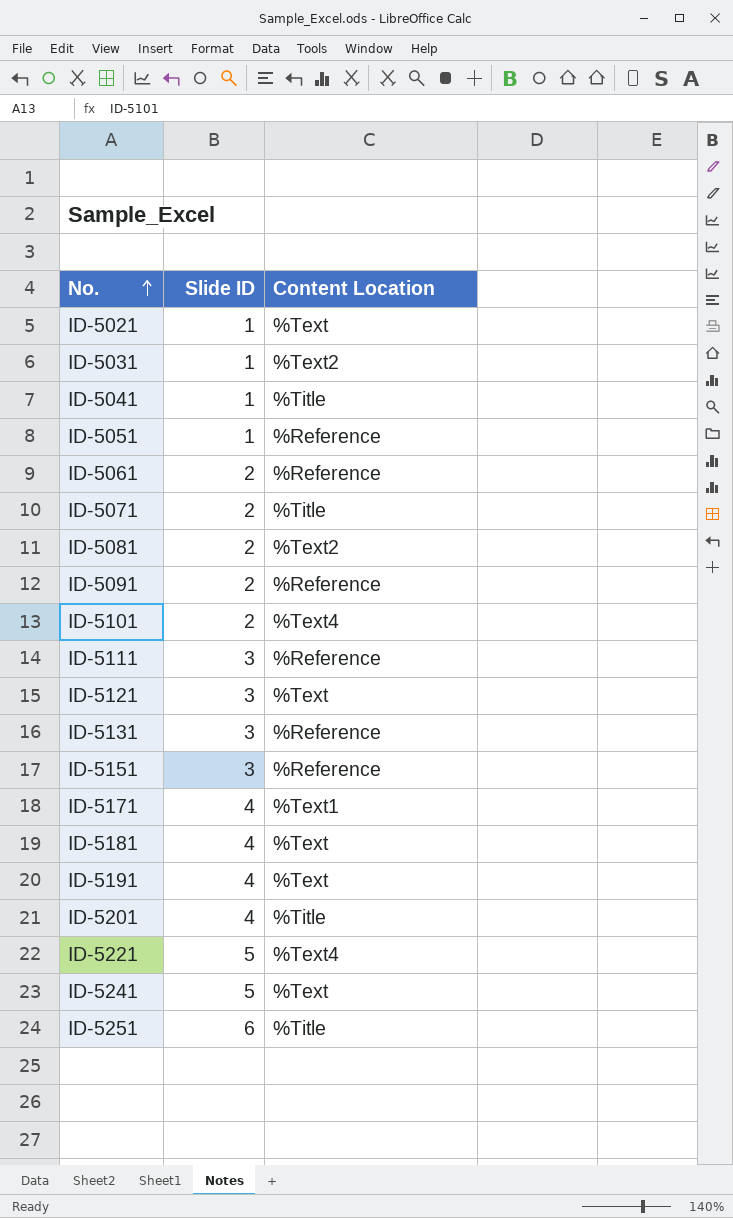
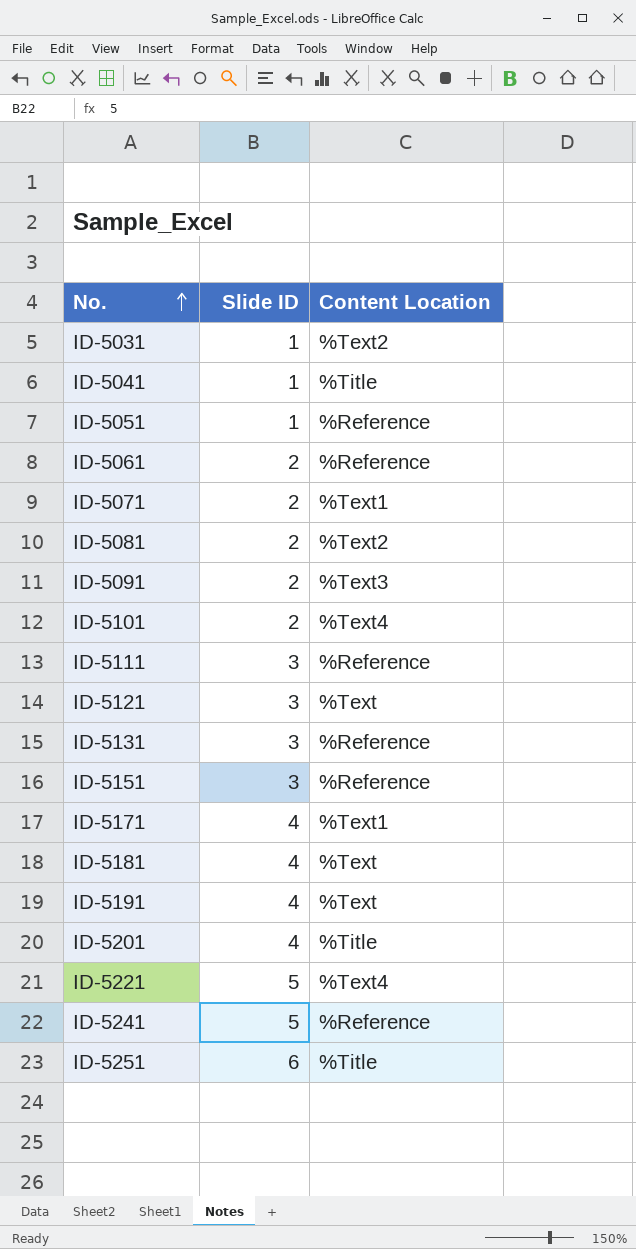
row ID-5021: 1 | %Text -> none
ID-5071 | Content Location: %Title -> %Text1
ID-5091 | Content Location: %Reference -> %Text3
ID-5241 | Content Location: %Text -> %Reference

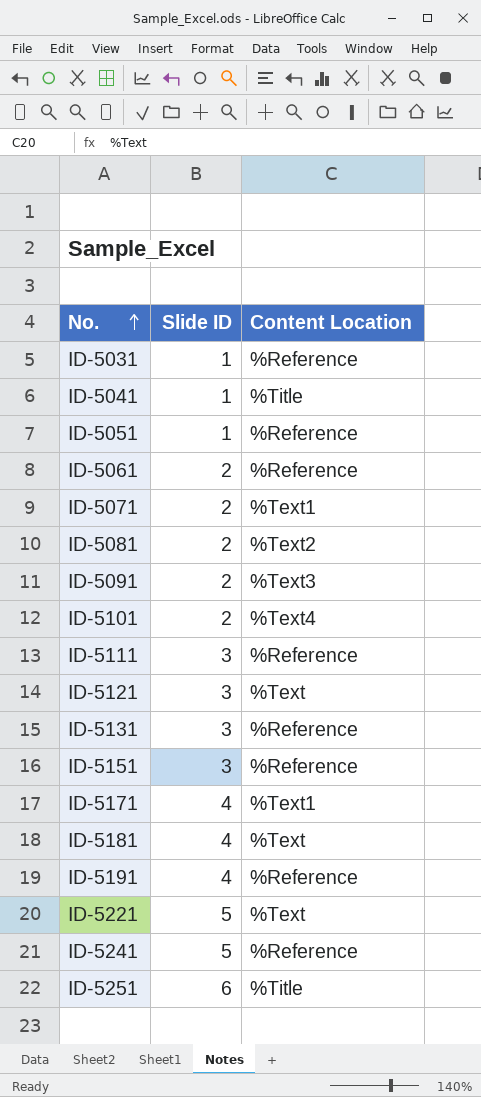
row ID-5201: 4 | %Title -> none
ID-5031 | Content Location: %Text2 -> %Reference
ID-5191 | Content Location: %Text -> %Reference
ID-5221 | Content Location: %Text4 -> %Text

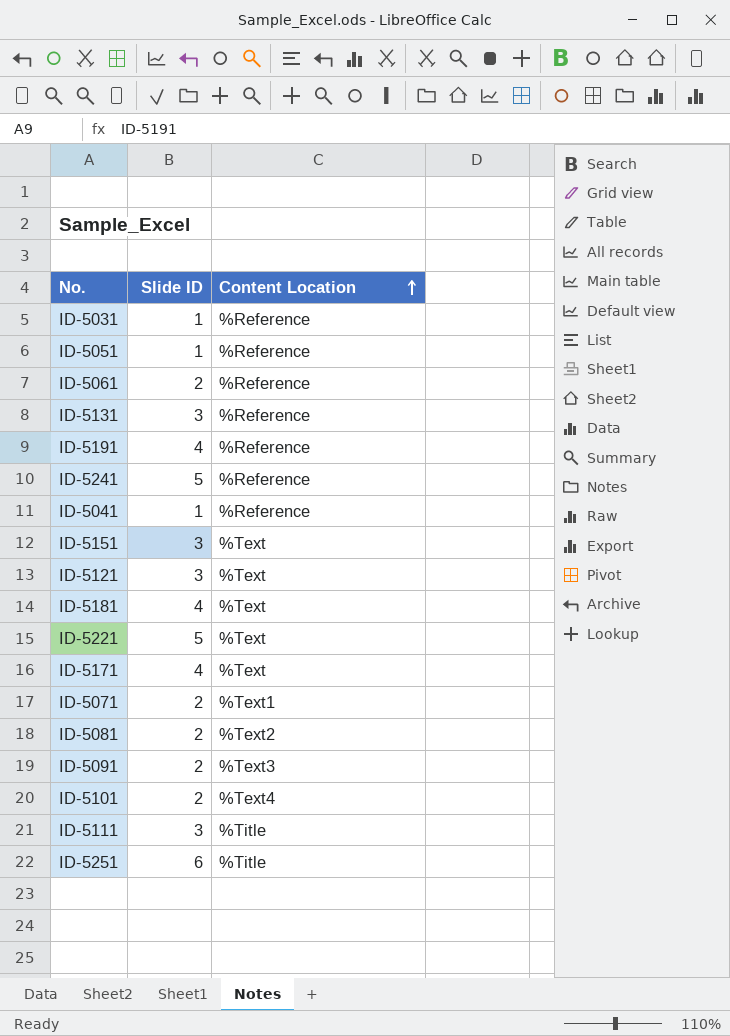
row order: No. ascending -> Content Location ascending
ID-5041 | Content Location: %Title -> %Reference
ID-5151 | Content Location: %Reference -> %Text
ID-5171 | Content Location: %Text1 -> %Text
ID-5111 | Content Location: %Reference -> %Title

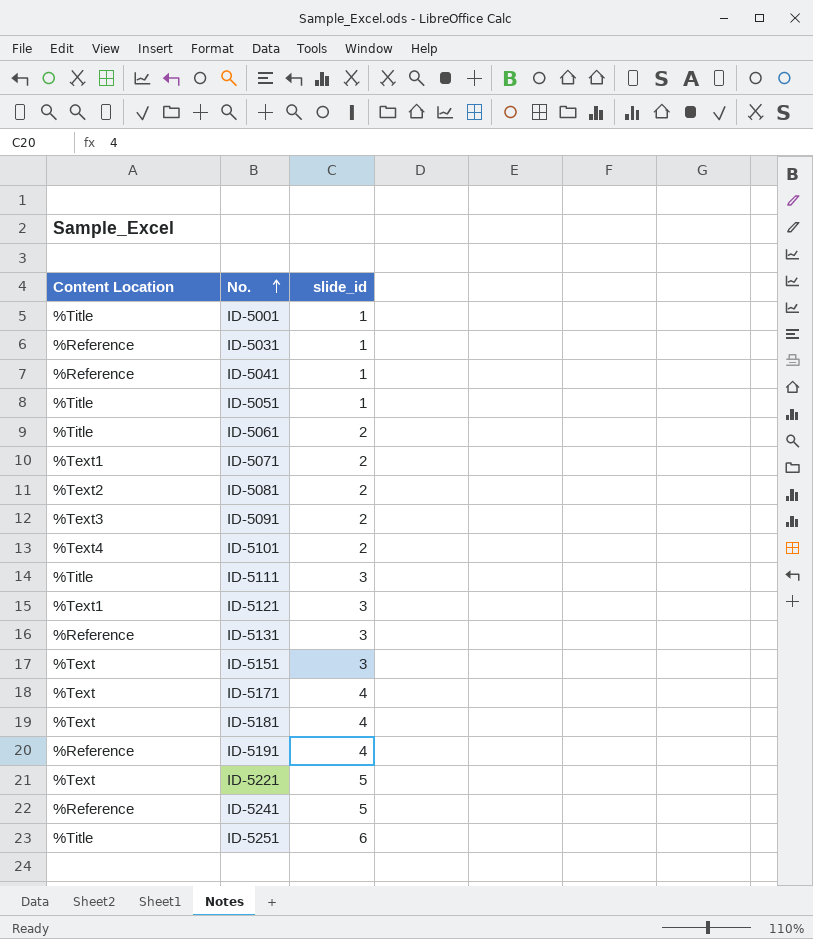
row order: Content Location ascending -> No. ascending
column Content Location | position: 3 -> 1
column name: Slide ID -> slide_id
row ID-5001: none -> %Title | 1
ID-5051 | Content Location: %Reference -> %Title
ID-5061 | Content Location: %Reference -> %Title
ID-5121 | Content Location: %Text -> %Text1

